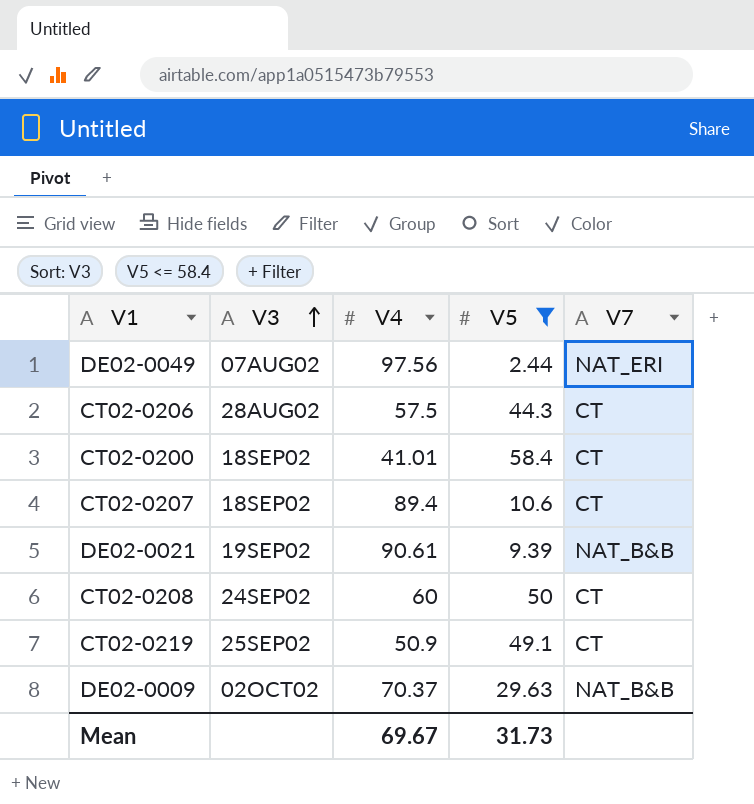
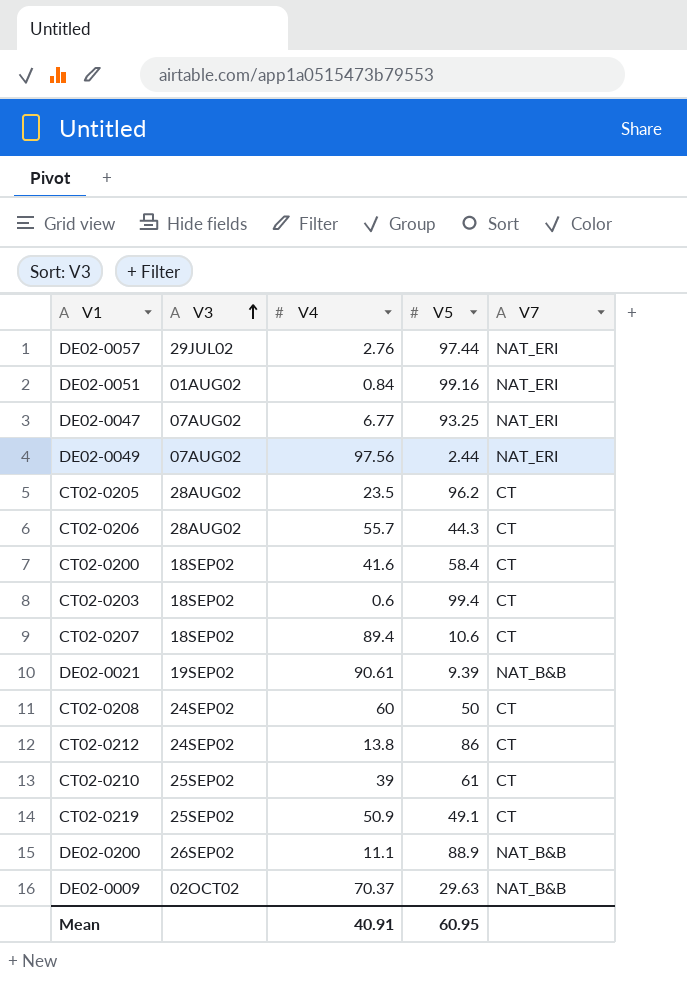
filter: V5 <= 58.4 -> none
CT02-0206 | V4: 57.5 -> 55.7
CT02-0200 | V4: 41.01 -> 41.6
Mean | V4: 69.67 -> 40.91
Mean | V5: 31.73 -> 60.95

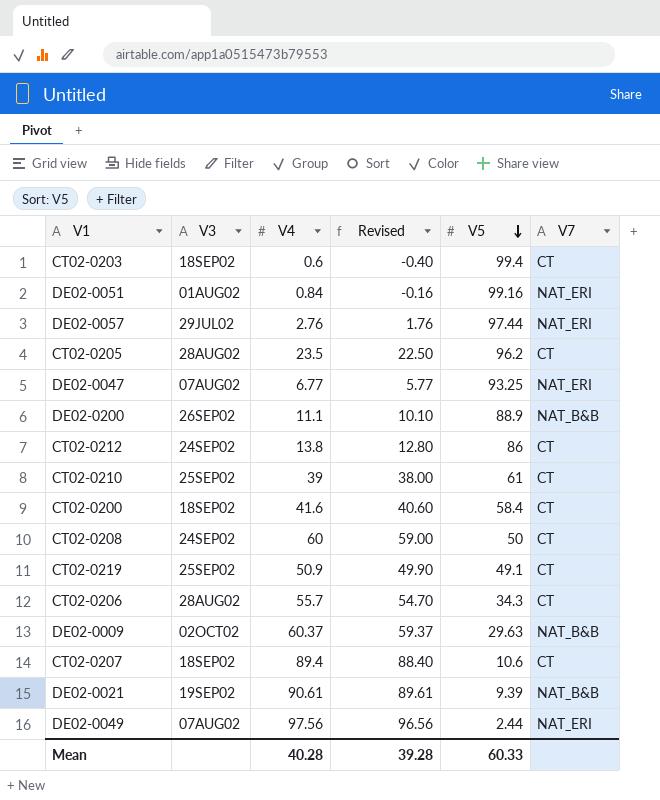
row order: V3 ascending -> V5 descending
column Revised | formula: none -> [V4] - 1
CT02-0206 | V5: 44.3 -> 34.3
DE02-0009 | V4: 70.37 -> 60.37
Mean | V4: 40.91 -> 40.28
Mean | V5: 60.95 -> 60.33

